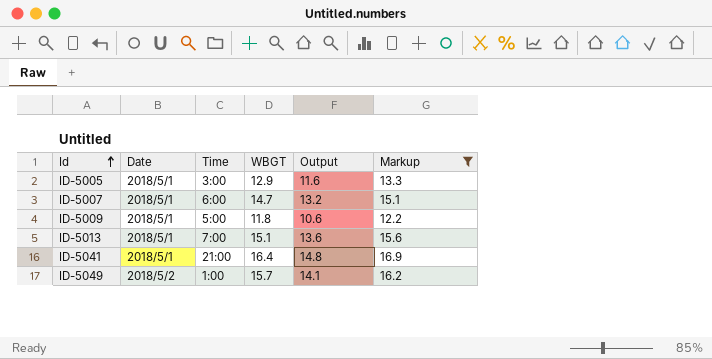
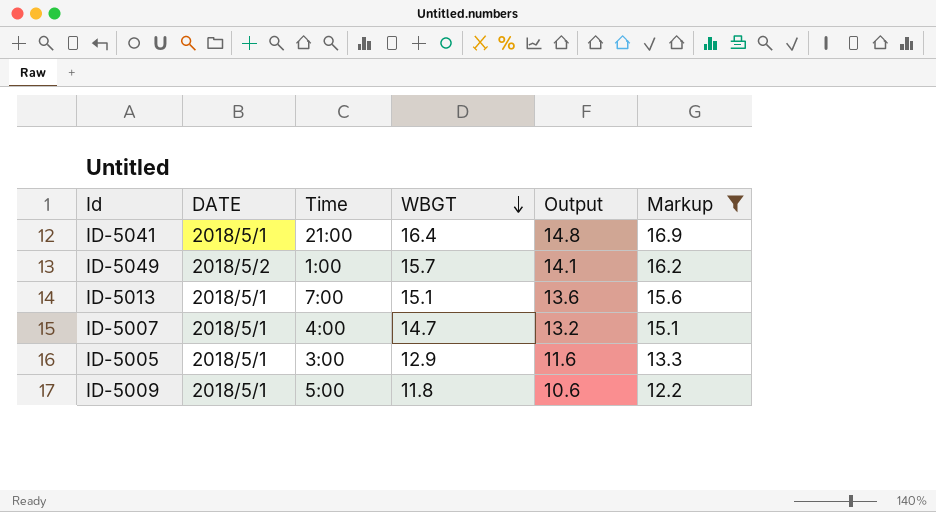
row order: Id ascending -> WBGT descending
column name: Date -> DATE
ID-5007 | Time: 6:00 -> 4:00

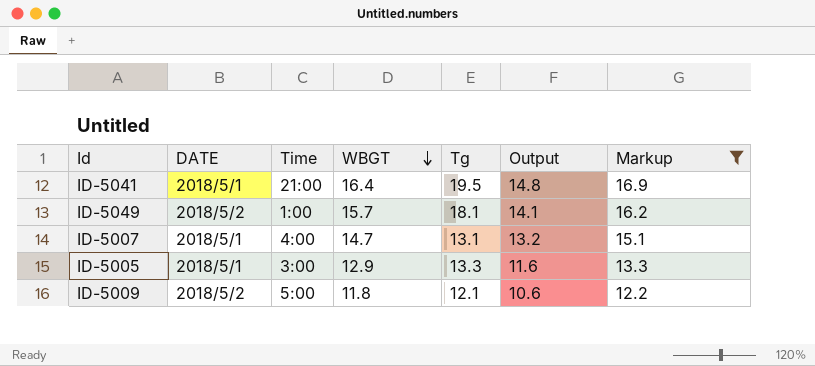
column Tg | position: none -> 5
row ID-5013: 2018/5/1 | 7:00 | 15.1 | 13.6 | 15.6 -> none
ID-5009 | DATE: 2018/5/1 -> 2018/5/2

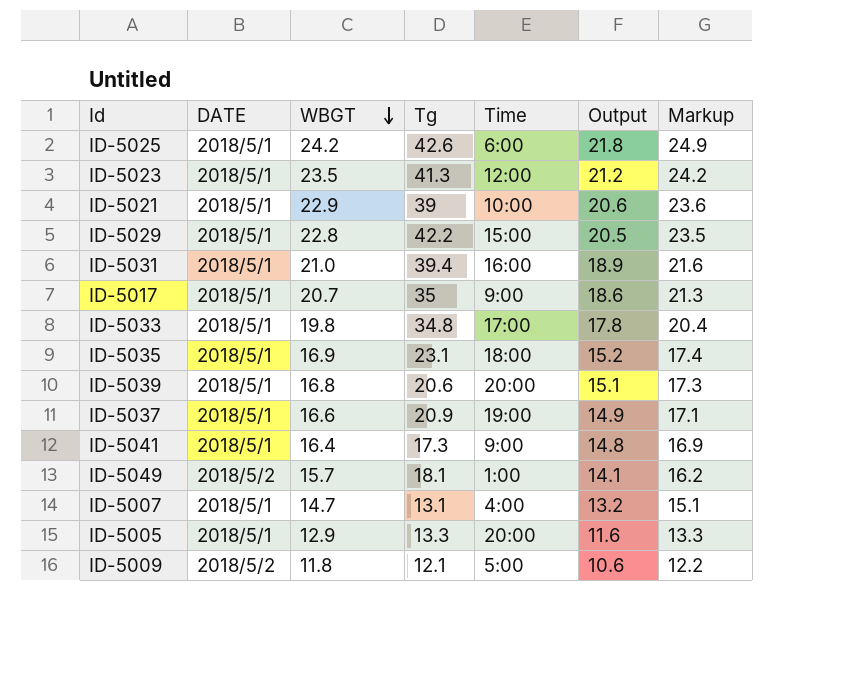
filter: Markup <= 16.9 -> none
column Time | position: 3 -> 5
ID-5041 | Tg: 19.5 -> 17.3
ID-5041 | Time: 21:00 -> 9:00
ID-5005 | Time: 3:00 -> 20:00

